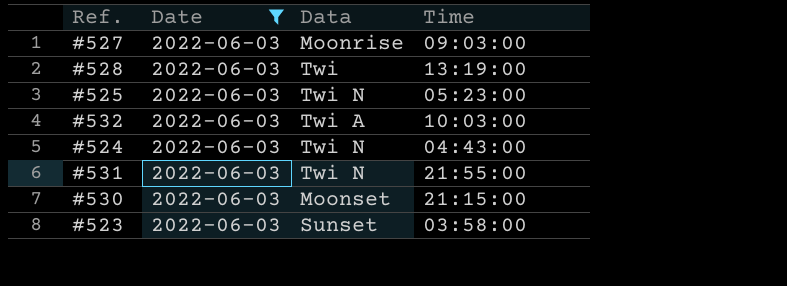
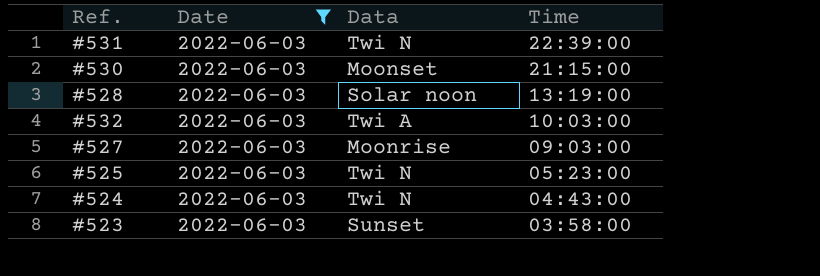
row order: none -> Time descending
#531 | Time: 21:55:00 -> 22:39:00
#528 | Data: Twi -> Solar noon

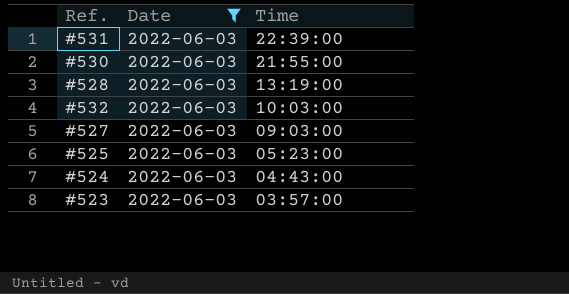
column Data | position: 3 -> none
#530 | Time: 21:15:00 -> 21:55:00
#523 | Time: 03:58:00 -> 03:57:00

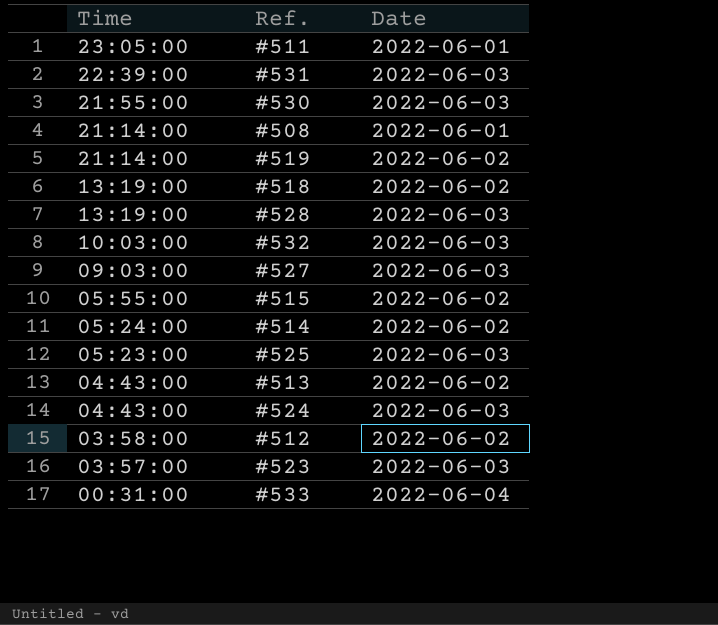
filter: Date = 2022-06-03 -> none
column Time | position: 3 -> 1

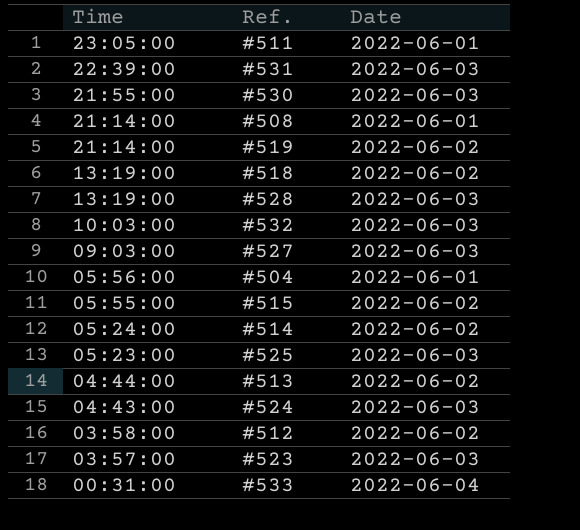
row #504: none -> 05:56:00 | 2022-06-01
#513 | Time: 04:43:00 -> 04:44:00

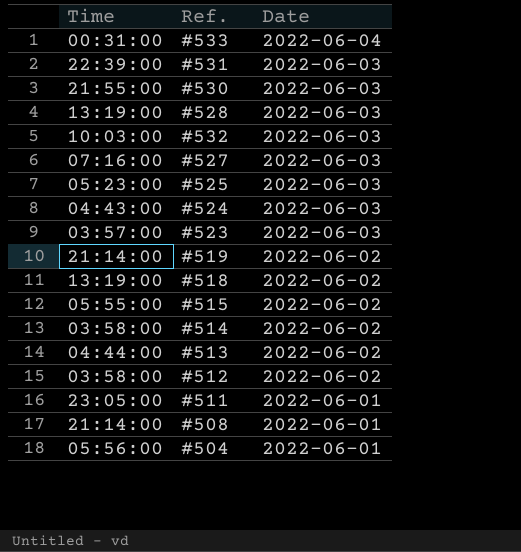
row order: Time descending -> Date descending
#527 | Time: 09:03:00 -> 07:16:00
#514 | Time: 05:24:00 -> 03:58:00

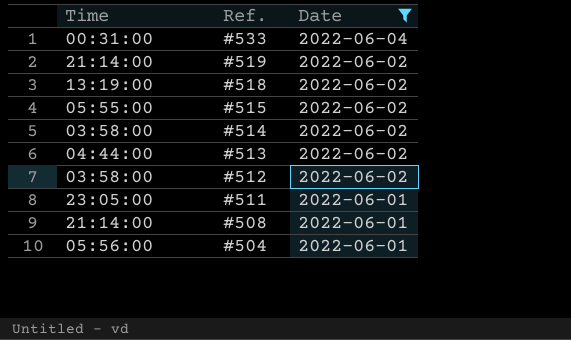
filter: none -> Date != 2022-06-03

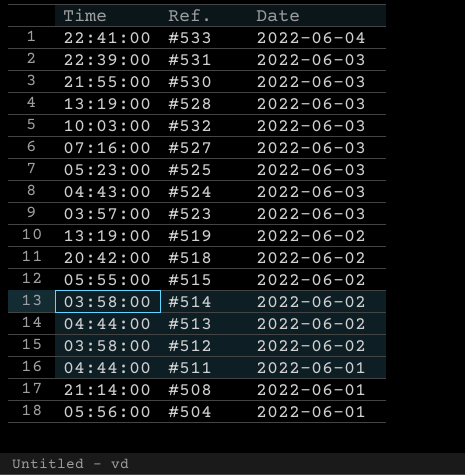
filter: Date != 2022-06-03 -> none
#533 | Time: 00:31:00 -> 22:41:00
#519 | Time: 21:14:00 -> 13:19:00
#518 | Time: 13:19:00 -> 20:42:00
#511 | Time: 23:05:00 -> 04:44:00

